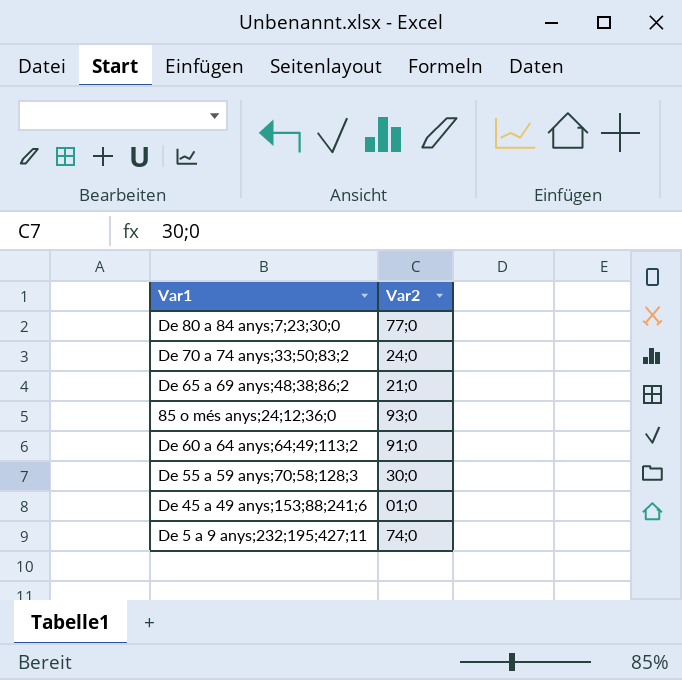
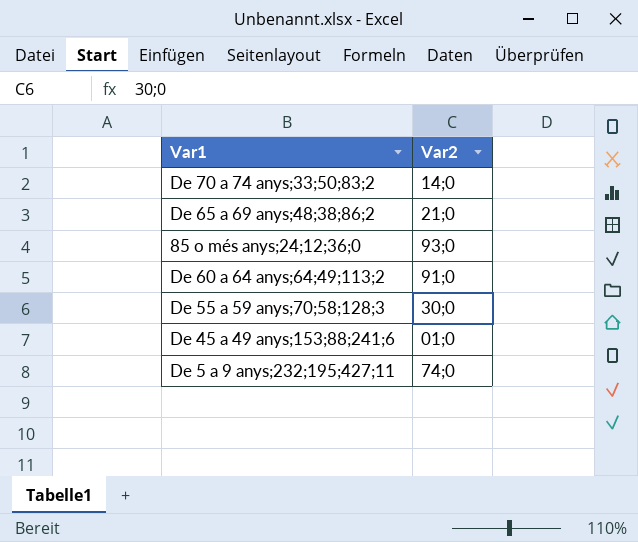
row De 80 a 84 anys;7;23;30;0: 77;0 -> none
De 70 a 74 anys;33;50;83;2 | Var2: 24;0 -> 14;0

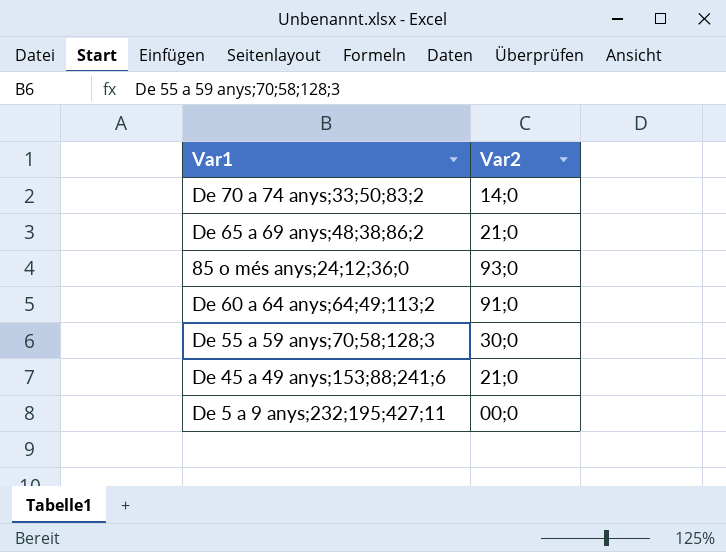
De 45 a 49 anys;153;88;241;6 | Var2: 01;0 -> 21;0
De 5 a 9 anys;232;195;427;11 | Var2: 74;0 -> 00;0

